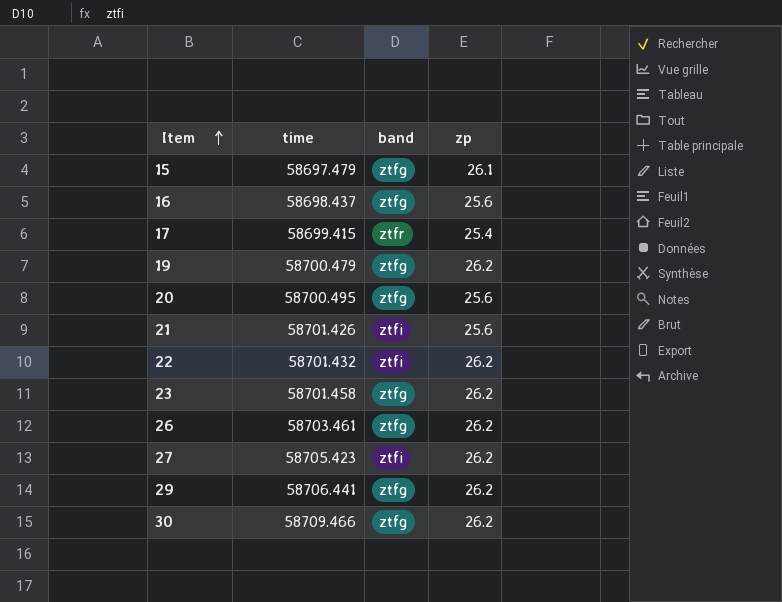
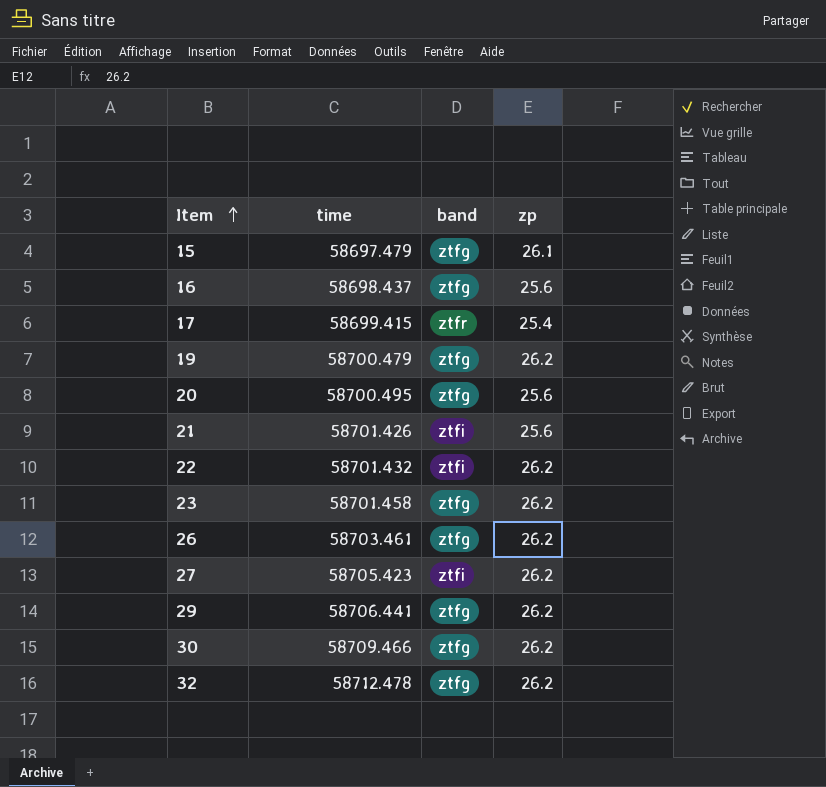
row 32: none -> 58712.478 | ztfg | 26.2

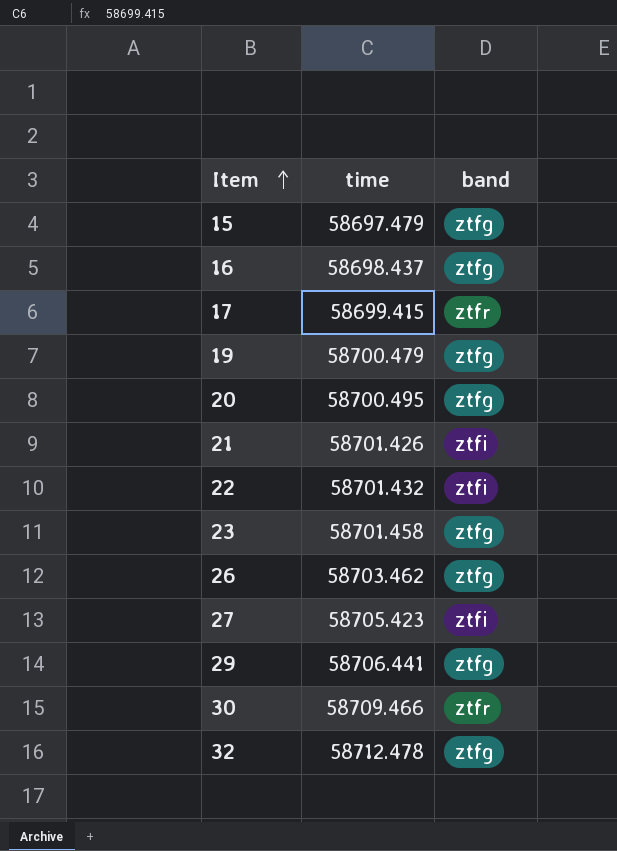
column zp | position: 4 -> none
26 | time: 58703.461 -> 58703.462
30 | band: ztfg -> ztfr

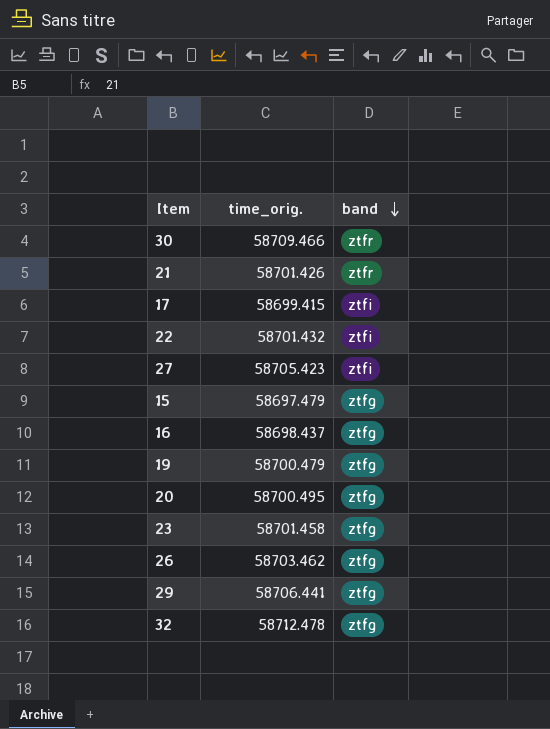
row order: Item ascending -> band descending
column name: time -> time_orig.
21 | band: ztfi -> ztfr
17 | band: ztfr -> ztfi

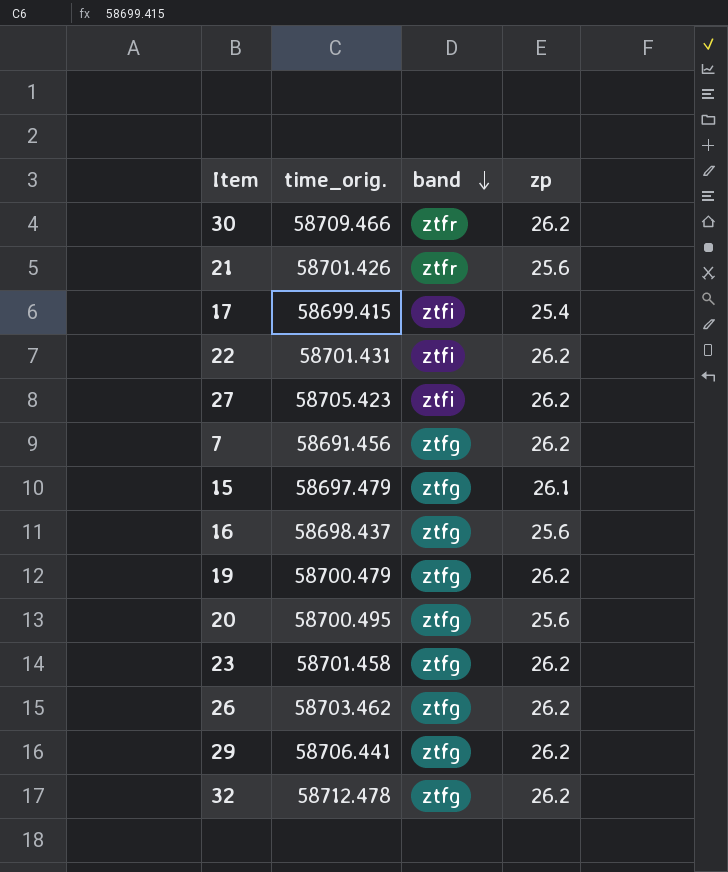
column zp | position: none -> 4
22 | time_orig.: 58701.432 -> 58701.431
row 7: none -> 58691.456 | ztfg | 26.2

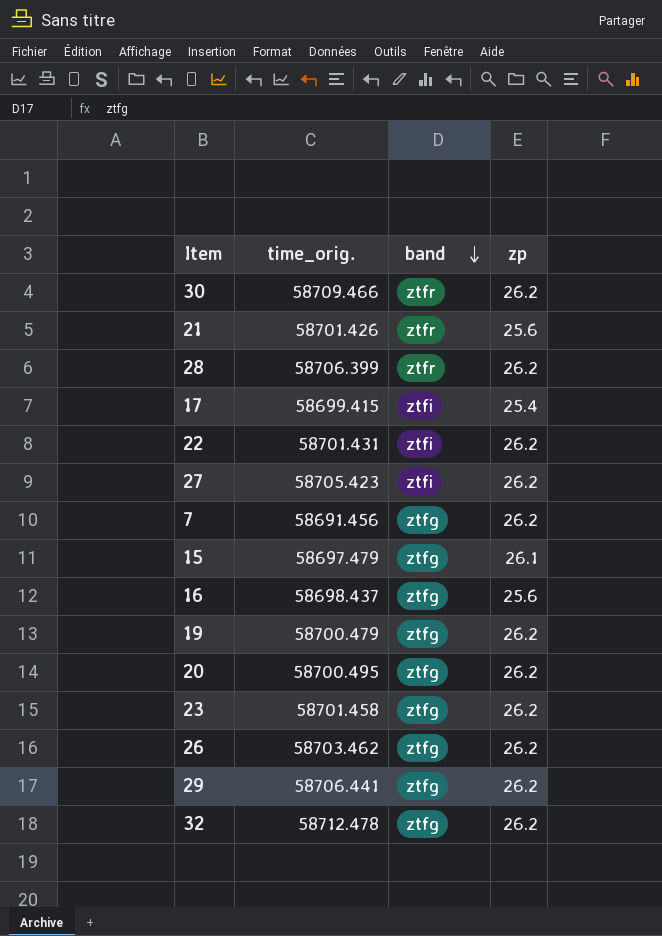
row 28: none -> 58706.399 | ztfr | 26.2
20 | zp: 25.6 -> 26.2

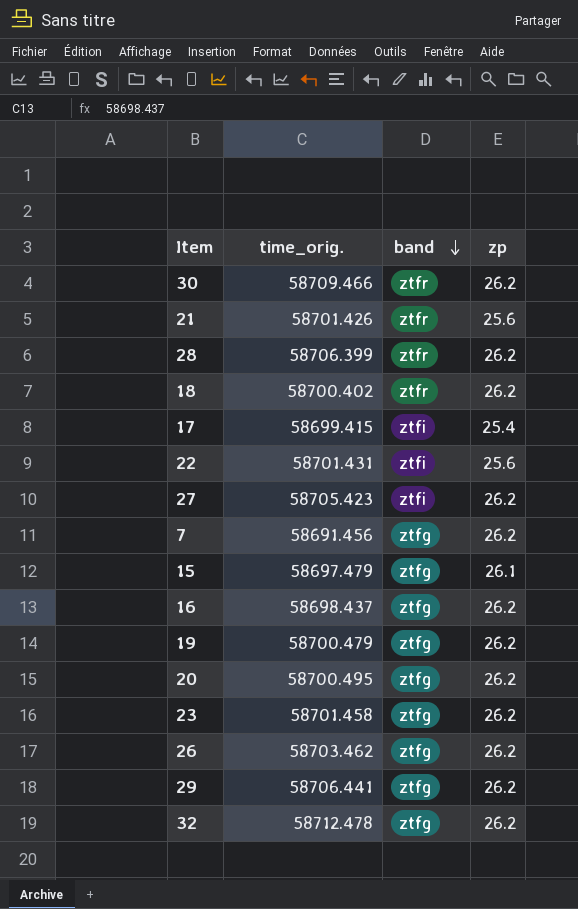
row 18: none -> 58700.402 | ztfr | 26.2
22 | zp: 26.2 -> 25.6
16 | zp: 25.6 -> 26.2

